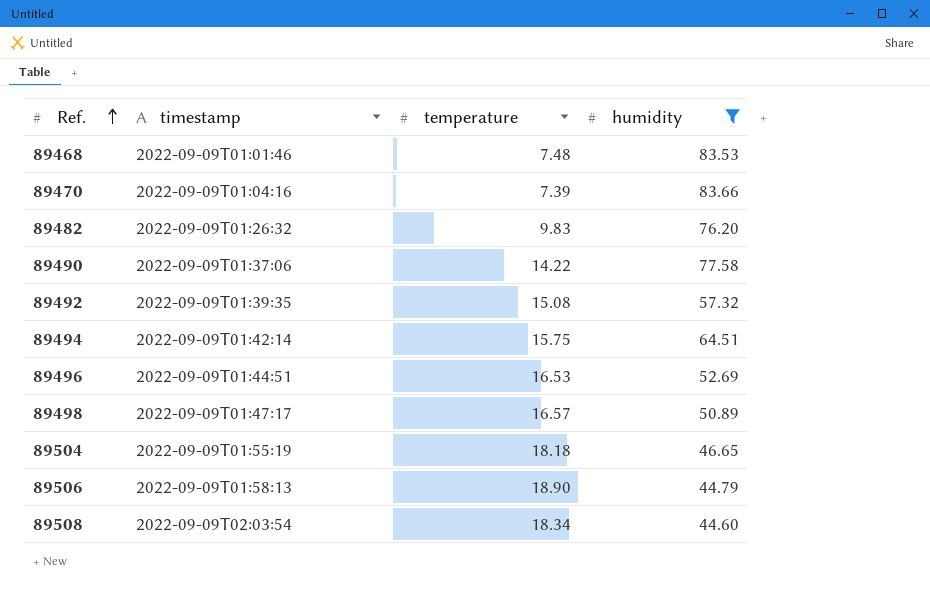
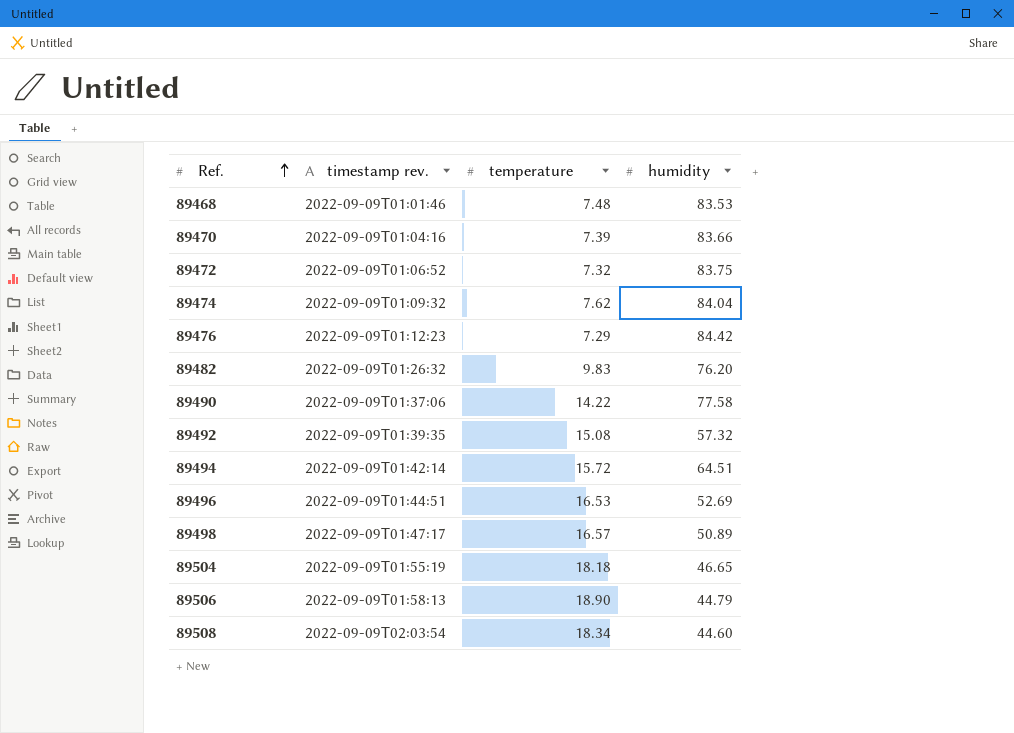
filter: humidity <= 83.66 -> none
column name: timestamp -> timestamp rev.
89494 | temperature: 15.75 -> 15.72

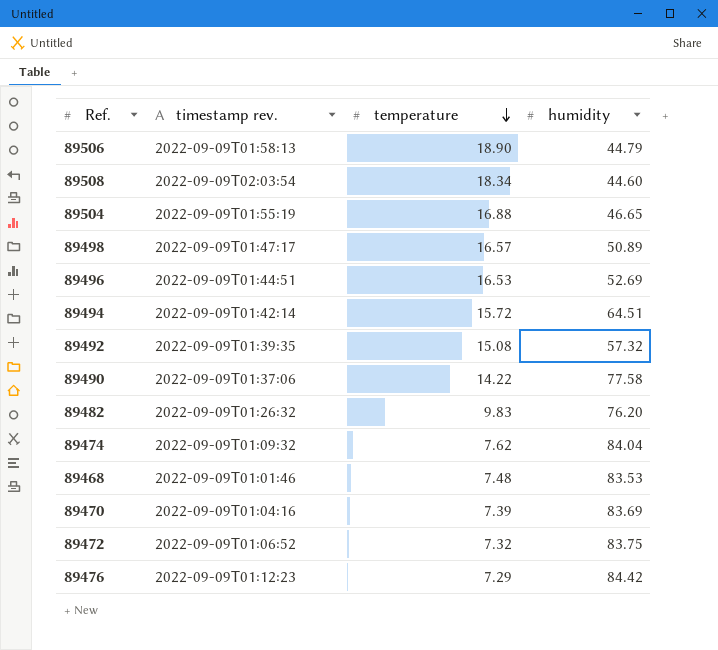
row order: Ref. ascending -> temperature descending
89504 | temperature: 18.18 -> 16.88
89470 | humidity: 83.66 -> 83.69

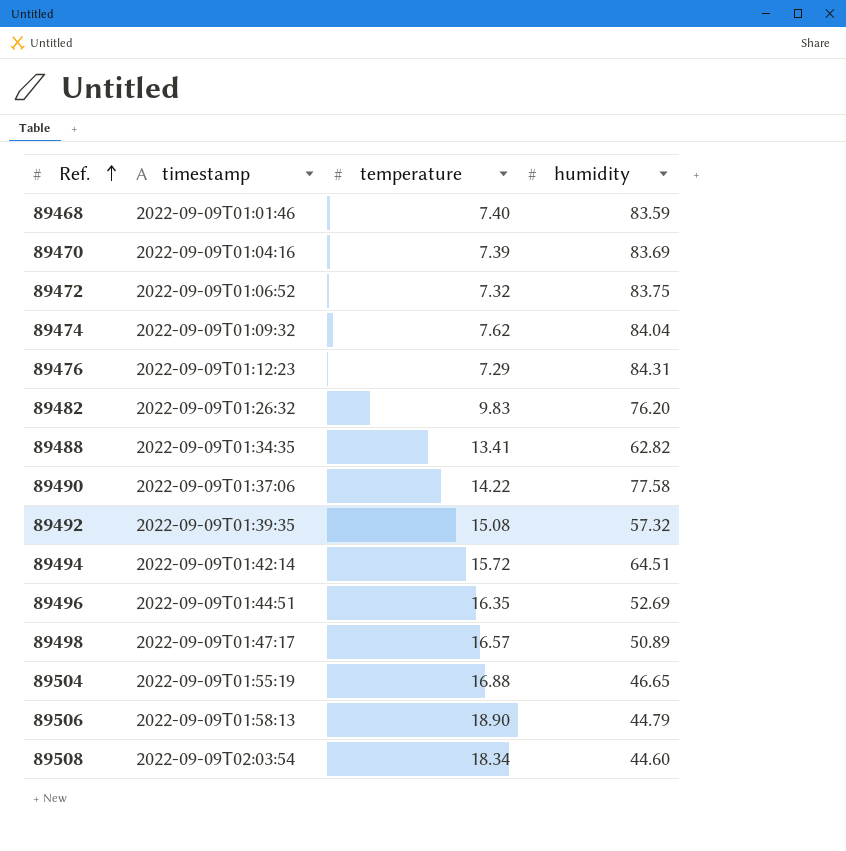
row order: temperature descending -> Ref. ascending
column name: timestamp rev. -> timestamp
89468 | temperature: 7.48 -> 7.40
89468 | humidity: 83.53 -> 83.59
89476 | humidity: 84.42 -> 84.31
row 89488: none -> 2022-09-09T01:34:35 | 13.41 | 62.82
89496 | temperature: 16.53 -> 16.35

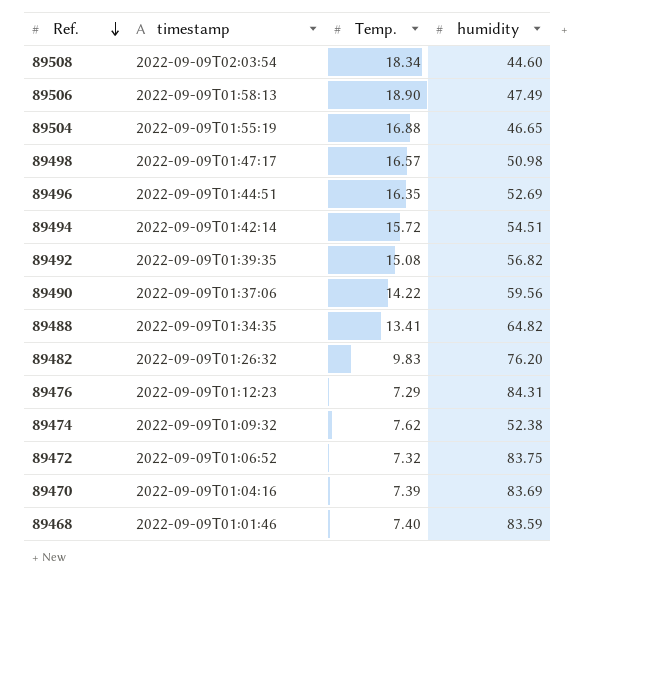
row order: Ref. ascending -> Ref. descending
column name: temperature -> Temp.
89506 | humidity: 44.79 -> 47.49
89498 | humidity: 50.89 -> 50.98
89494 | humidity: 64.51 -> 54.51
89492 | humidity: 57.32 -> 56.82
89490 | humidity: 77.58 -> 59.56
89488 | humidity: 62.82 -> 64.82
89474 | humidity: 84.04 -> 52.38

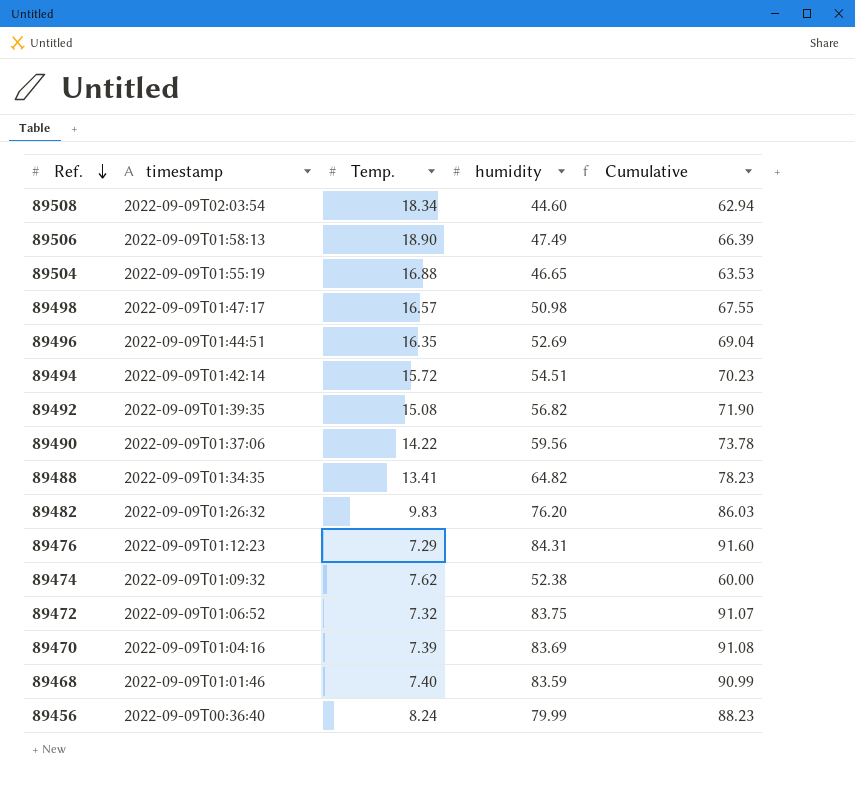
column Cumulative | formula: none -> [Temp.] + [humidity]
row 89456: none -> 2022-09-09T00:36:40 | 8.24 | 79.99 | 88.23

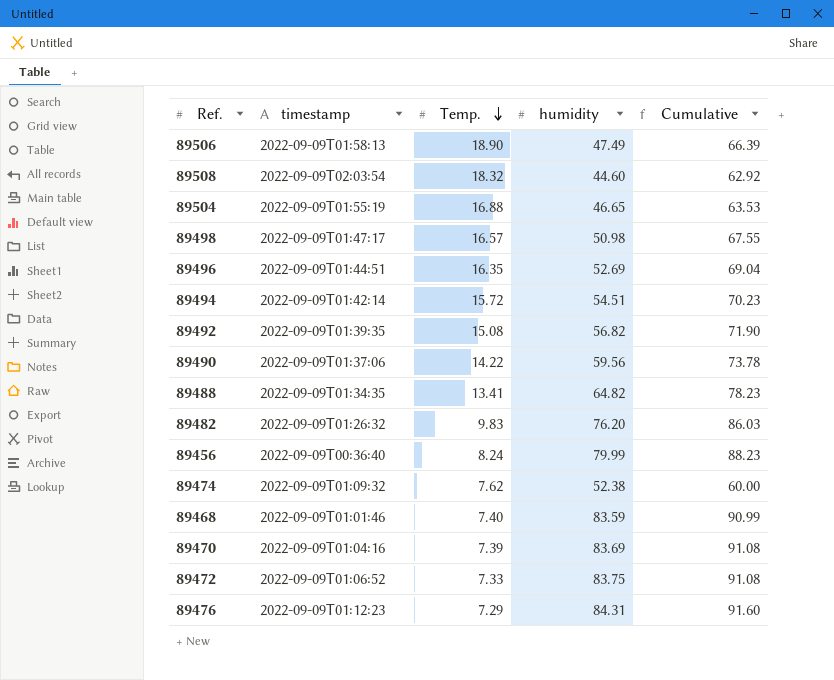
row order: Ref. descending -> Temp. descending
89508 | Temp.: 18.34 -> 18.32
89508 | Cumulative: 62.94 -> 62.92
89472 | Temp.: 7.32 -> 7.33
89472 | Cumulative: 91.07 -> 91.08

